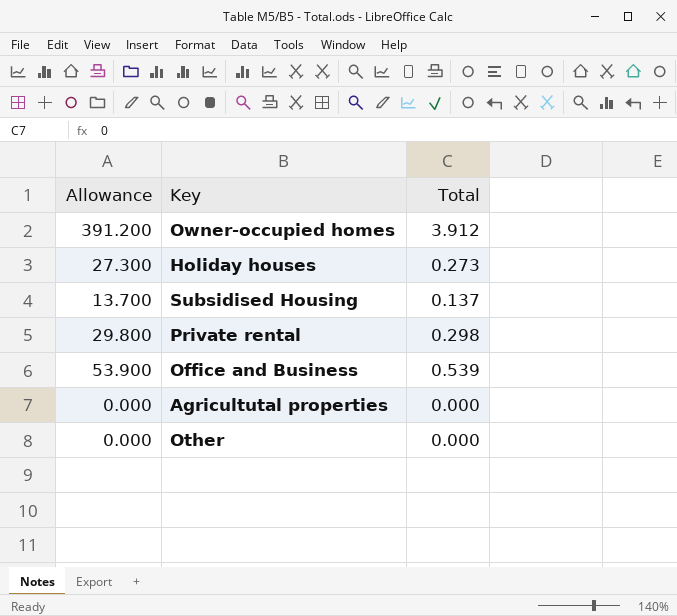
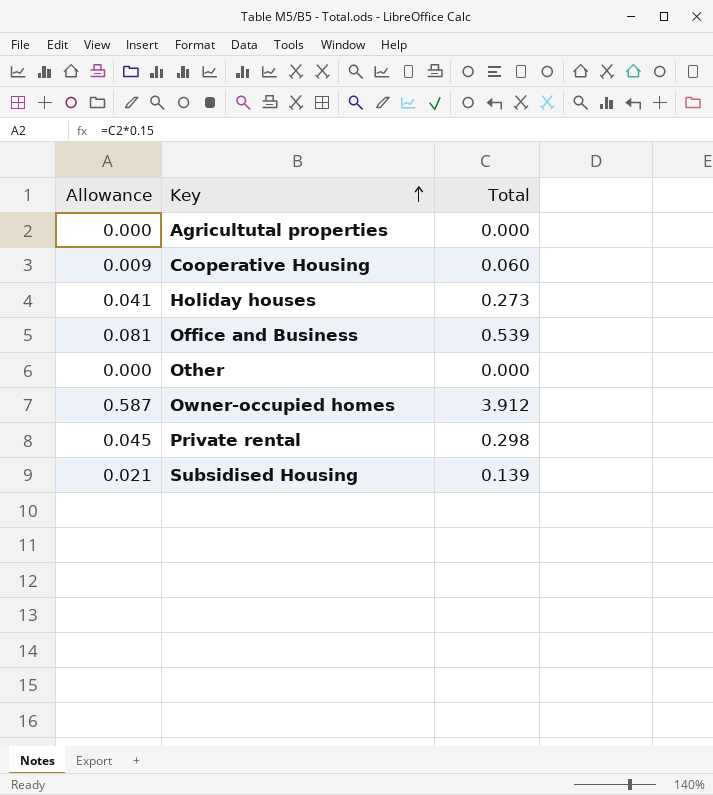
row order: none -> Key ascending
column Allowance | formula: [Total] * 100 -> [Total] * 0.15
row Cooperative Housing: none -> 0.009 | 0.060
Subsidised Housing | Total: 0.137 -> 0.139

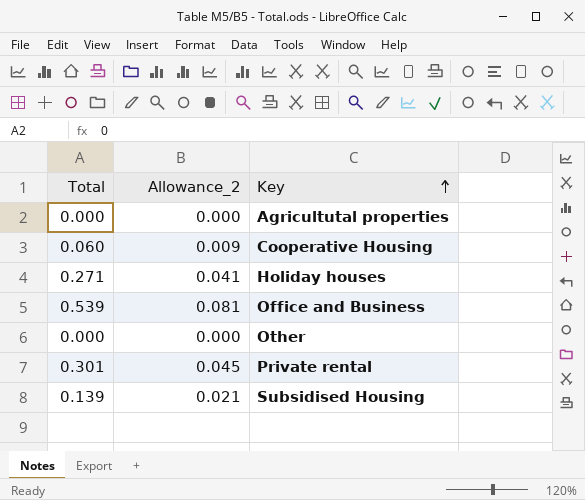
column Total | position: 3 -> 1
column name: Allowance -> Allowance_2
row Owner-occupied homes: 0.587 | 3.912 -> none
Holiday houses | Total: 0.273 -> 0.271
Private rental | Total: 0.298 -> 0.301

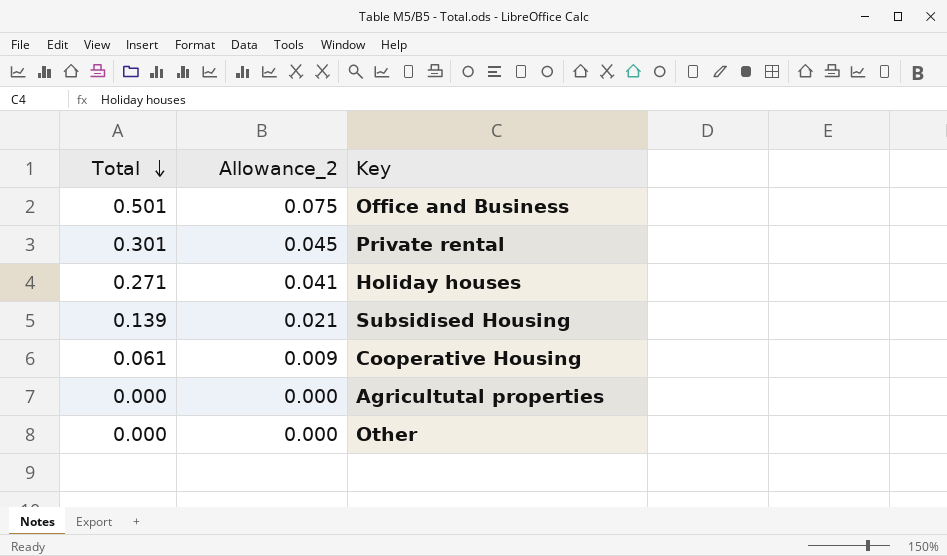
row order: Key ascending -> Total descending
Office and Business | Total: 0.539 -> 0.501
Office and Business | Allowance_2: 0.081 -> 0.075
Cooperative Housing | Total: 0.060 -> 0.061

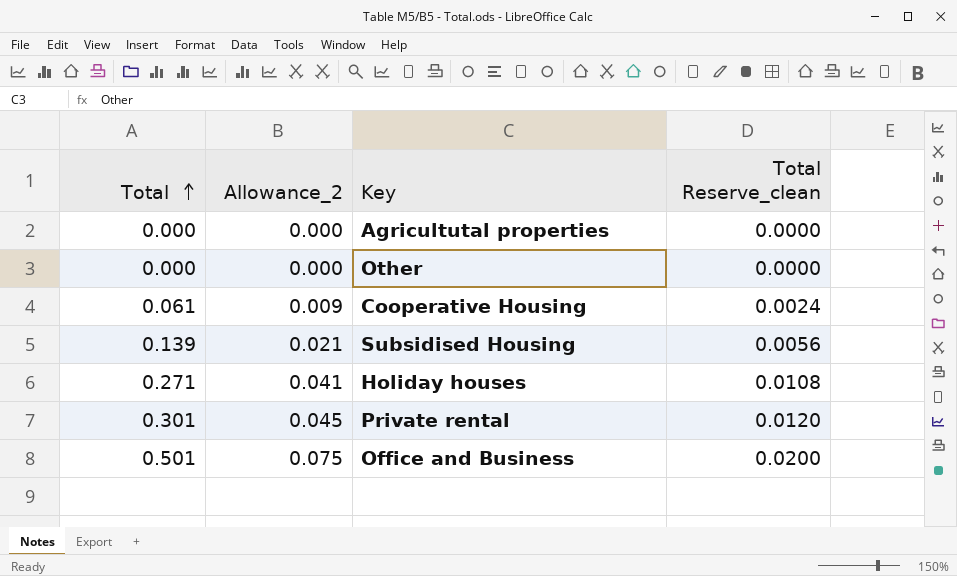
row order: Total descending -> Total ascending
column Total Reserve_clean | formula: none -> [Total] * 0.04

